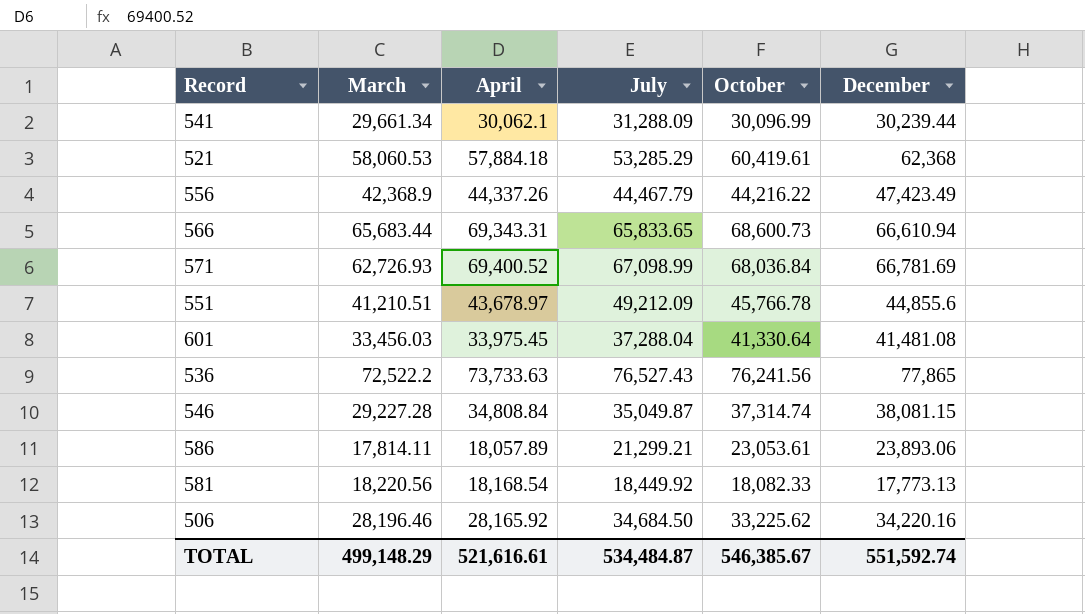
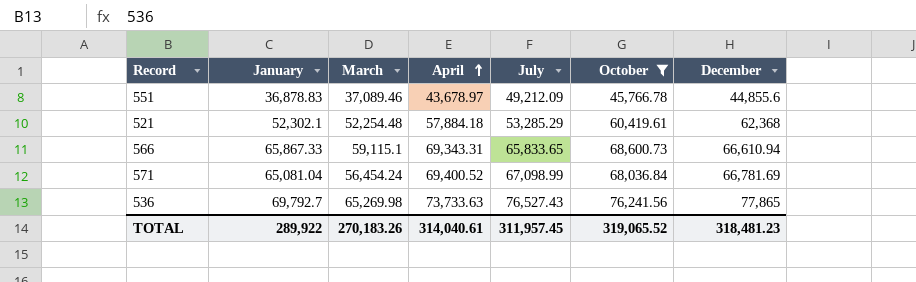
filter: none -> October >= 45,766.78
row order: none -> April ascending
column January | position: none -> 2
551 | March: 41,210.51 -> 37,089.46
521 | March: 58,060.53 -> 52,254.48
566 | March: 65,683.44 -> 59,115.1
571 | March: 62,726.93 -> 56,454.24
536 | March: 72,522.2 -> 65,269.98
TOTAL | March: 499,148.29 -> 270,183.26
TOTAL | April: 521,616.61 -> 314,040.61
TOTAL | July: 534,484.87 -> 311,957.45
TOTAL | October: 546,385.67 -> 319,065.52
TOTAL | December: 551,592.74 -> 318,481.23

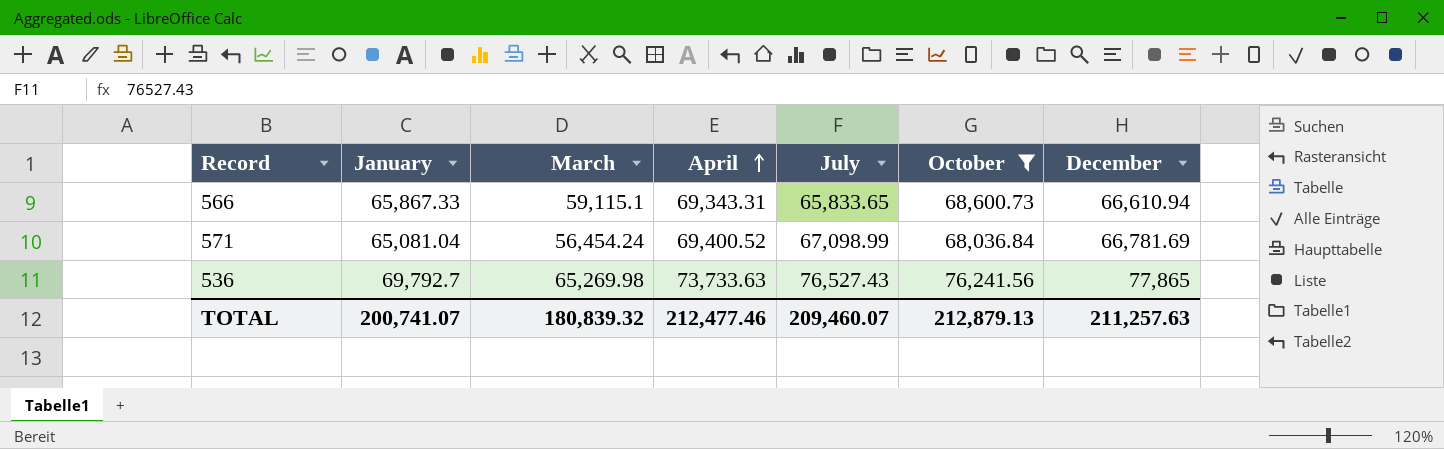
row 551: 36,878.83 | 37,089.46 | 43,678.97 | 49,212.09 | 45,766.78 | 44,855.6 -> none
row 521: 52,302.1 | 52,254.48 | 57,884.18 | 53,285.29 | 60,419.61 | 62,368 -> none
TOTAL | January: 289,922 -> 200,741.07
TOTAL | March: 270,183.26 -> 180,839.32
TOTAL | April: 314,040.61 -> 212,477.46
TOTAL | July: 311,957.45 -> 209,460.07
TOTAL | October: 319,065.52 -> 212,879.13
TOTAL | December: 318,481.23 -> 211,257.63

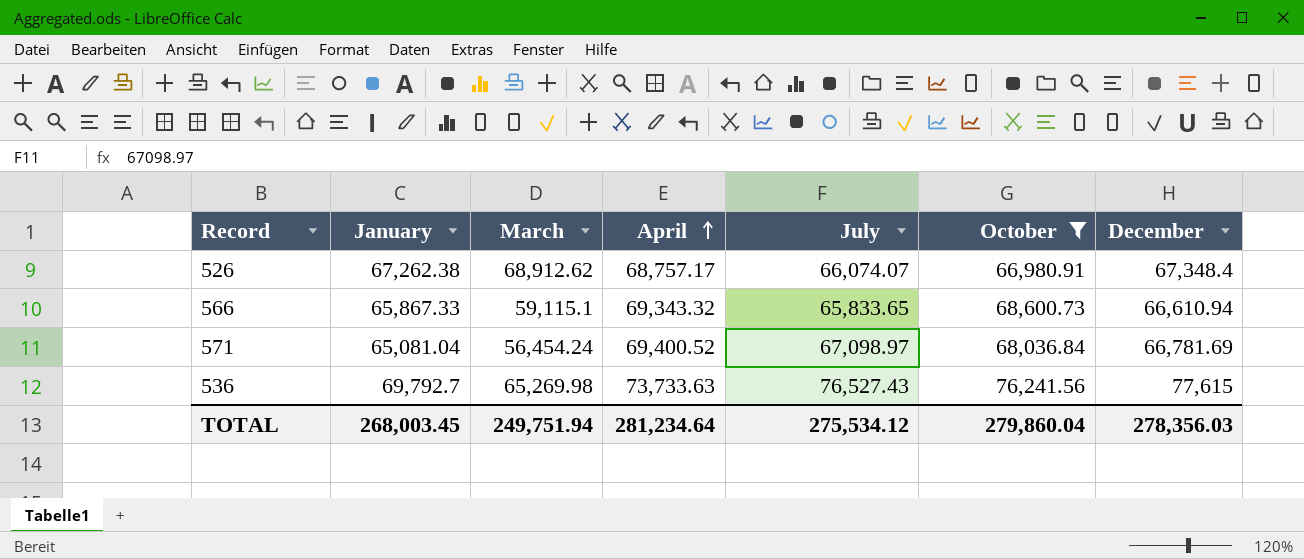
row 526: none -> 67,262.38 | 68,912.62 | 68,757.17 | 66,074.07 | 66,980.91 | 67,348.4
566 | April: 69,343.31 -> 69,343.32
571 | July: 67,098.99 -> 67,098.97
536 | December: 77,865 -> 77,615
TOTAL | January: 200,741.07 -> 268,003.45
TOTAL | March: 180,839.32 -> 249,751.94
TOTAL | April: 212,477.46 -> 281,234.64
TOTAL | July: 209,460.07 -> 275,534.12
TOTAL | October: 212,879.13 -> 279,860.04
TOTAL | December: 211,257.63 -> 278,356.03

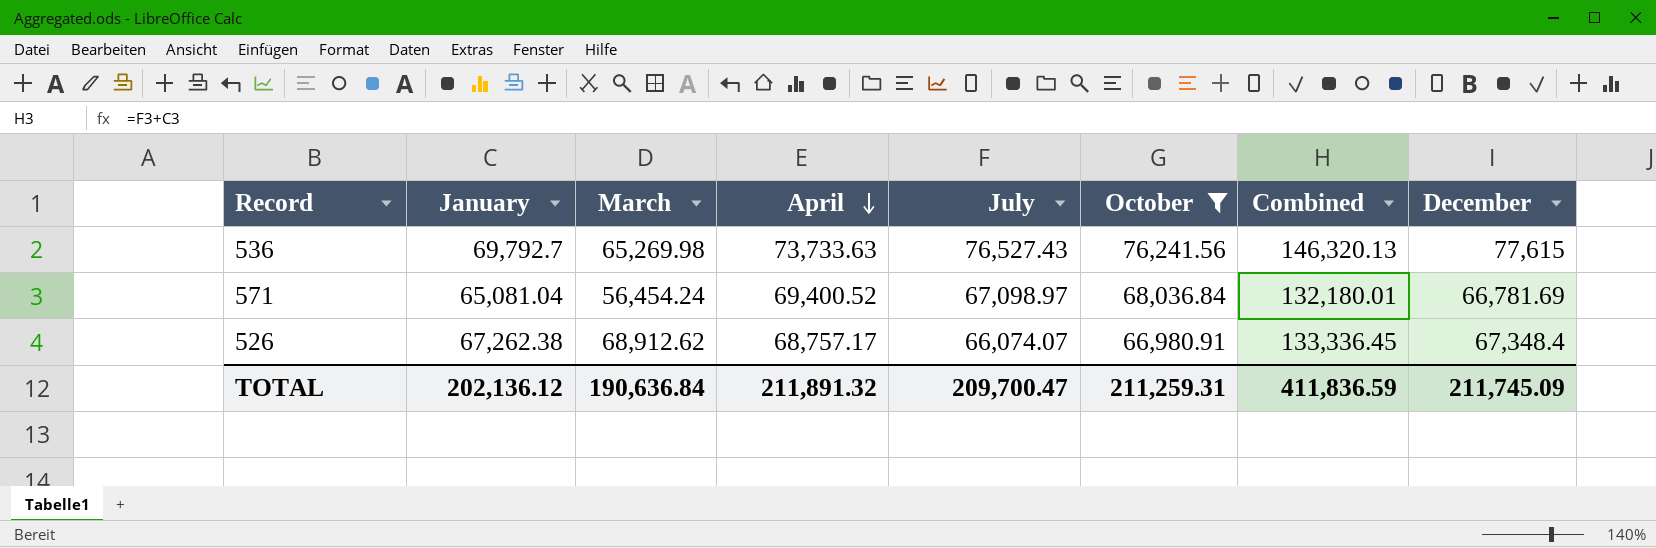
row order: April ascending -> April descending
column Combined | formula: none -> [January] + [July]
row 566: 65,867.33 | 59,115.1 | 69,343.32 | 65,833.65 | 68,600.73 | 66,610.94 -> none
TOTAL | January: 268,003.45 -> 202,136.12
TOTAL | March: 249,751.94 -> 190,636.84
TOTAL | April: 281,234.64 -> 211,891.32
TOTAL | July: 275,534.12 -> 209,700.47
TOTAL | October: 279,860.04 -> 211,259.31
TOTAL | December: 278,356.03 -> 211,745.09

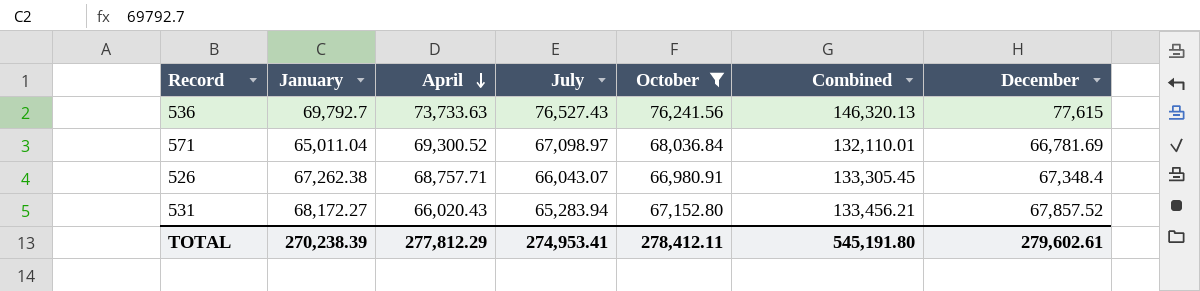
column March | position: 3 -> none
571 | January: 65,081.04 -> 65,011.04
571 | April: 69,400.52 -> 69,300.52
571 | Combined: 132,180.01 -> 132,110.01
526 | April: 68,757.17 -> 68,757.71
526 | July: 66,074.07 -> 66,043.07
526 | Combined: 133,336.45 -> 133,305.45
row 531: none -> 68,172.27 | 66,020.43 | 65,283.94 | 67,152.80 | 133,456.21 | 67,857.52
TOTAL | January: 202,136.12 -> 270,238.39
TOTAL | April: 211,891.32 -> 277,812.29
TOTAL | July: 209,700.47 -> 274,953.41
TOTAL | October: 211,259.31 -> 278,412.11
TOTAL | Combined: 411,836.59 -> 545,191.80
TOTAL | December: 211,745.09 -> 279,602.61

